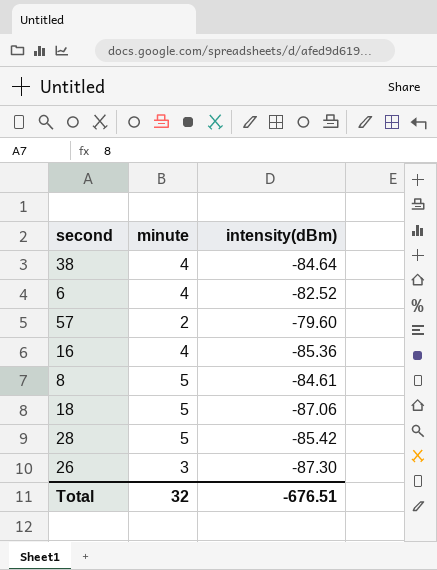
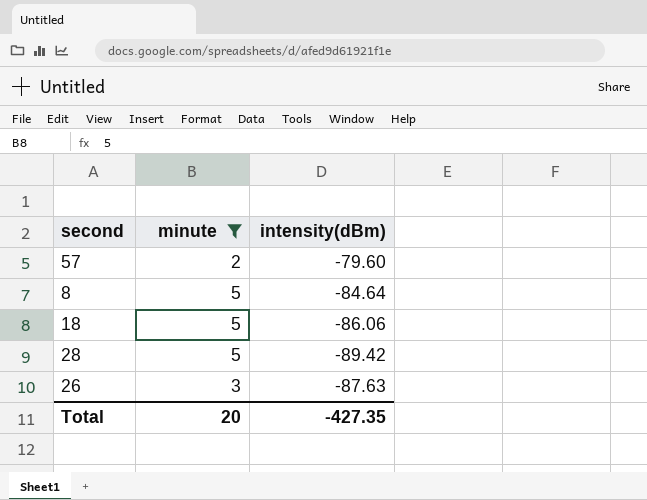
filter: none -> minute != 4
8 | intensity(dBm): -84.61 -> -84.64
18 | intensity(dBm): -87.06 -> -86.06
28 | intensity(dBm): -85.42 -> -89.42
26 | intensity(dBm): -87.30 -> -87.63
Total | minute: 32 -> 20
Total | intensity(dBm): -676.51 -> -427.35

